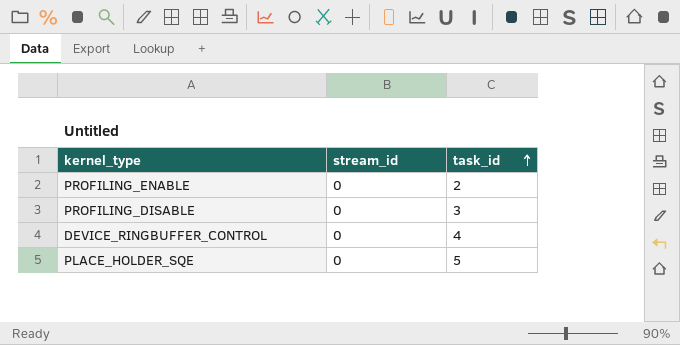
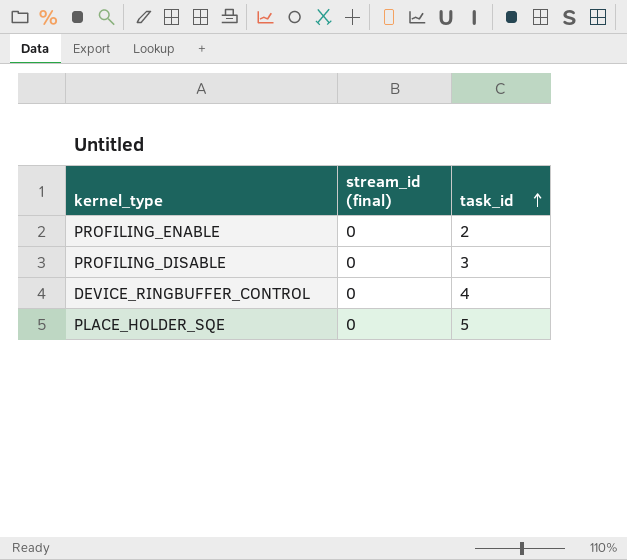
column name: stream_id -> stream_id (final)

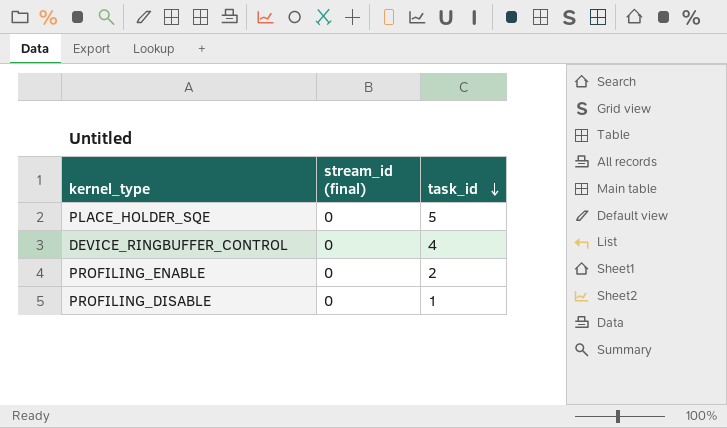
row order: task_id ascending -> task_id descending
PROFILING_DISABLE | task_id: 3 -> 1

